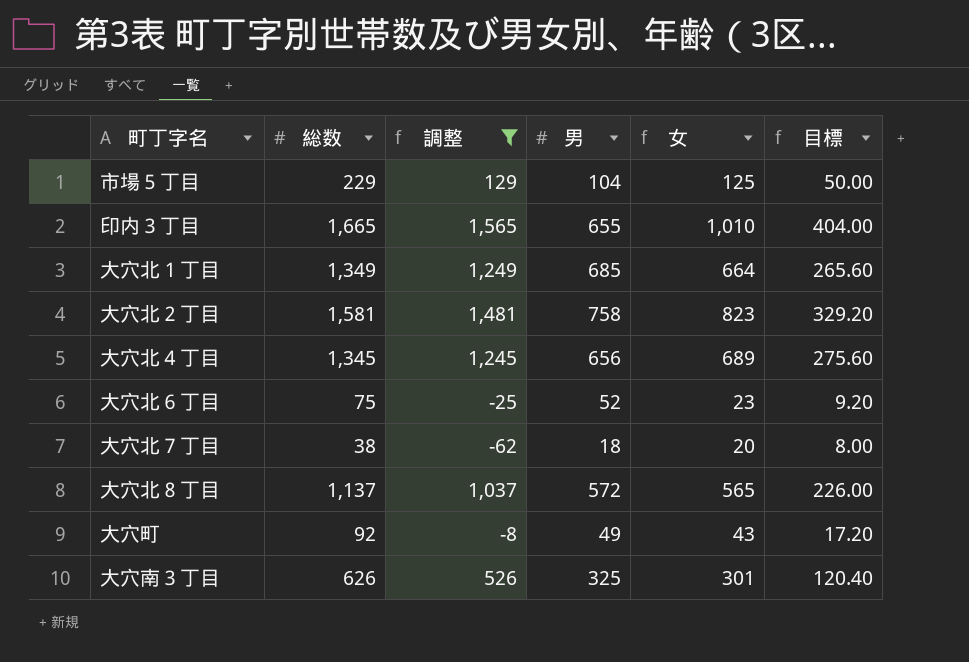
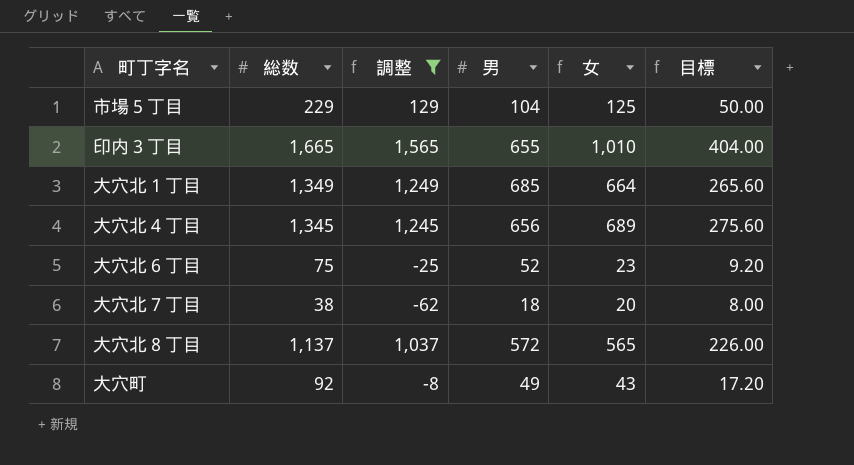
row 大穴北２丁目: 1,581 | 1,481 | 758 | 823 | 329.20 -> none
row 大穴南３丁目: 626 | 526 | 325 | 301 | 120.40 -> none

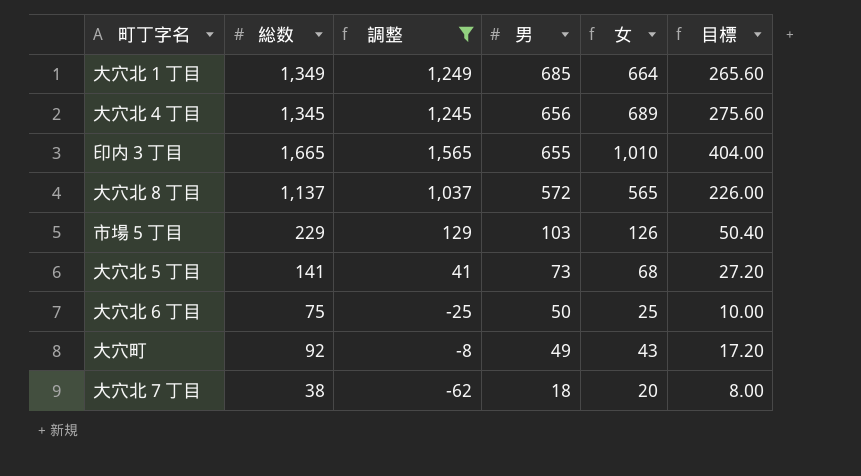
row order: none -> 男 descending
市場５丁目 | 男: 104 -> 103
市場５丁目 | 女: 125 -> 126
市場５丁目 | 目標: 50.00 -> 50.40
row 大穴北５丁目: none -> 141 | 41 | 73 | 68 | 27.20
大穴北６丁目 | 男: 52 -> 50
大穴北６丁目 | 女: 23 -> 25
大穴北６丁目 | 目標: 9.20 -> 10.00

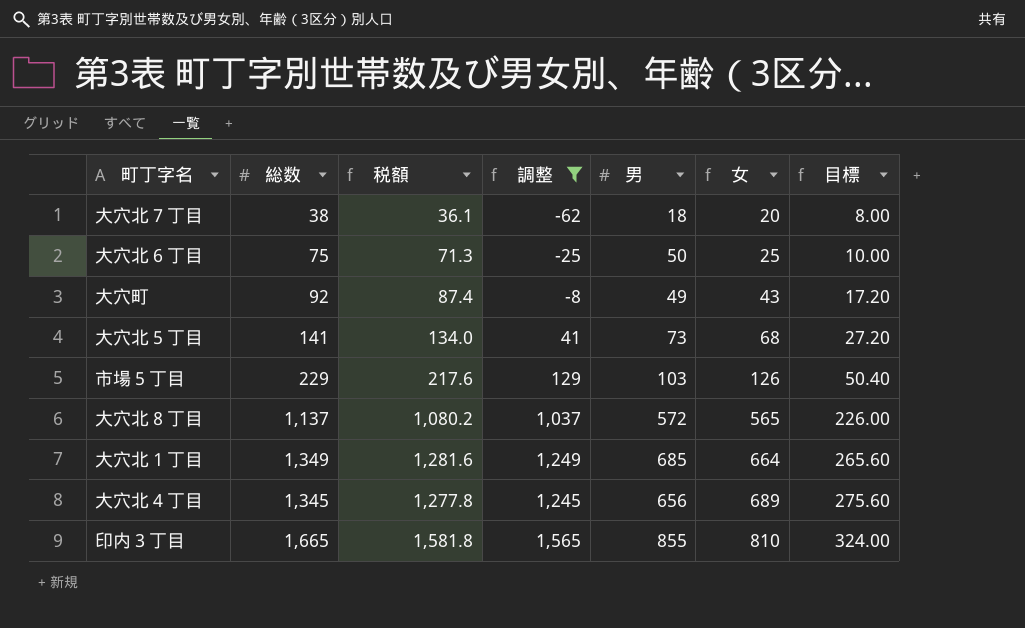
row order: 男 descending -> 女 ascending
column 税額 | formula: none -> [総数] * 0.95
印内３丁目 | 男: 655 -> 855
印内３丁目 | 女: 1,010 -> 810
印内３丁目 | 目標: 404.00 -> 324.00

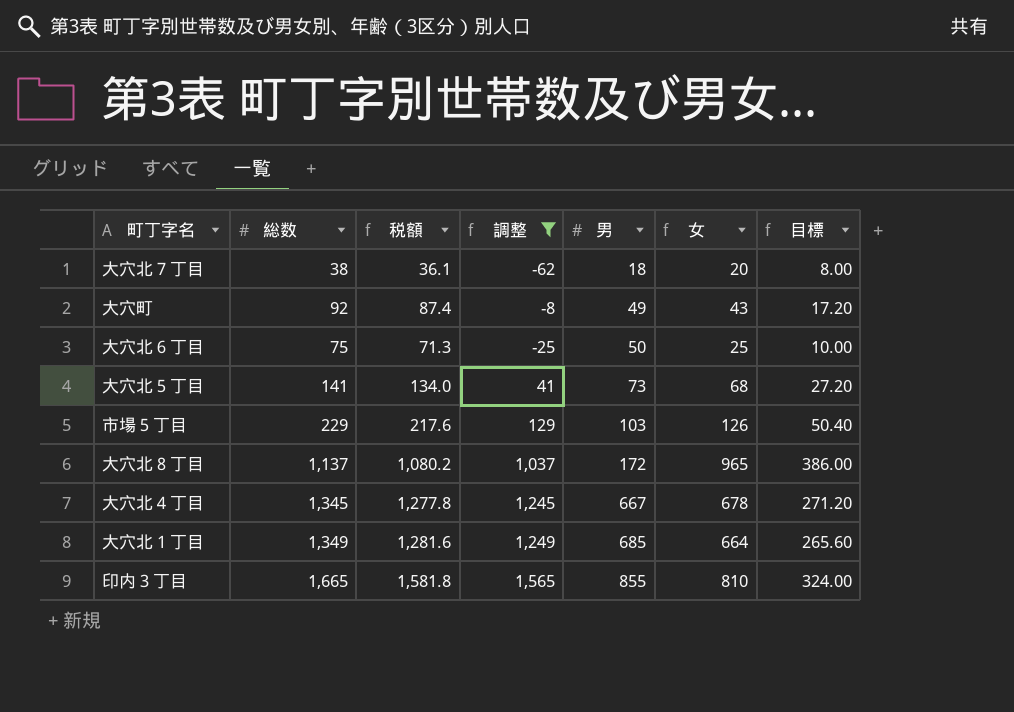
row order: 女 ascending -> 男 ascending
大穴北８丁目 | 男: 572 -> 172
大穴北８丁目 | 女: 565 -> 965
大穴北８丁目 | 目標: 226.00 -> 386.00
大穴北４丁目 | 男: 656 -> 667
大穴北４丁目 | 女: 689 -> 678
大穴北４丁目 | 目標: 275.60 -> 271.20

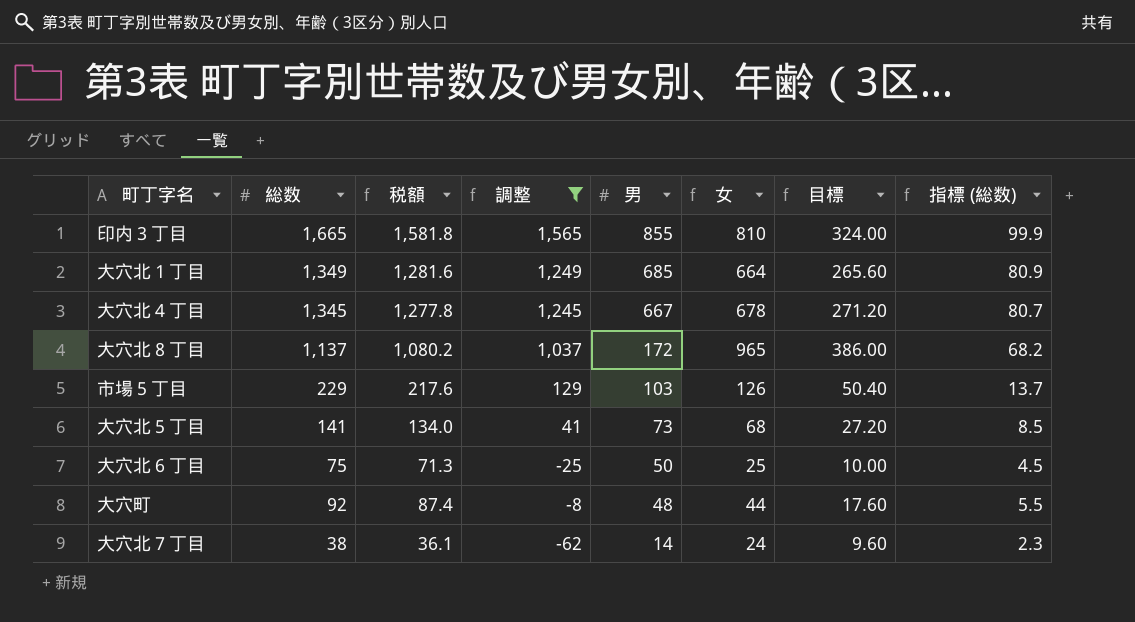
row order: 男 ascending -> 男 descending
column 指標 (総数) | formula: none -> [総数] * 0.06
大穴町 | 男: 49 -> 48
大穴町 | 女: 43 -> 44
大穴町 | 目標: 17.20 -> 17.60
大穴北７丁目 | 男: 18 -> 14
大穴北７丁目 | 女: 20 -> 24
大穴北７丁目 | 目標: 8.00 -> 9.60

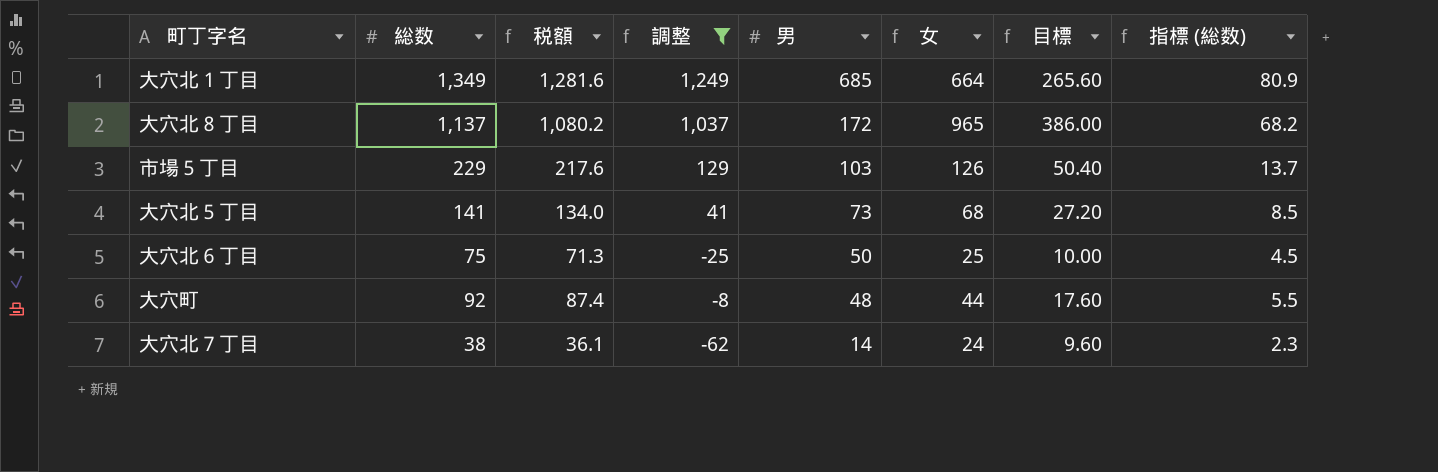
row 印内３丁目: 1,665 | 1,581.8 | 1,565 | 855 | 810 | 324.00 | 99.9 -> none
row 大穴北４丁目: 1,345 | 1,277.8 | 1,245 | 667 | 678 | 271.20 | 80.7 -> none

